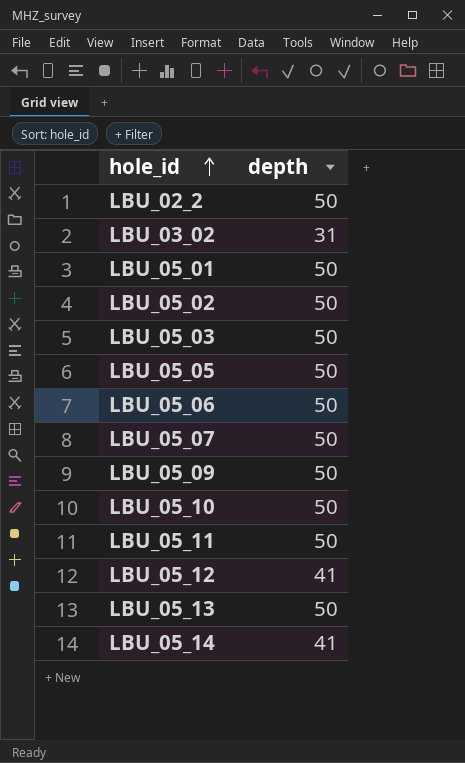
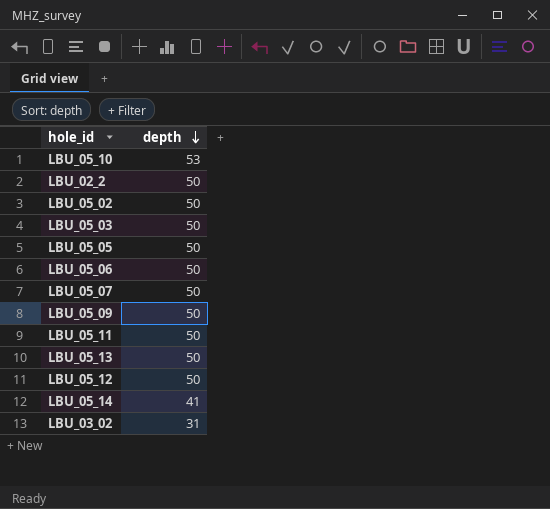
row order: hole_id ascending -> depth descending
row LBU_05_01: 50 -> none
LBU_05_10 | depth: 50 -> 53
LBU_05_12 | depth: 41 -> 50

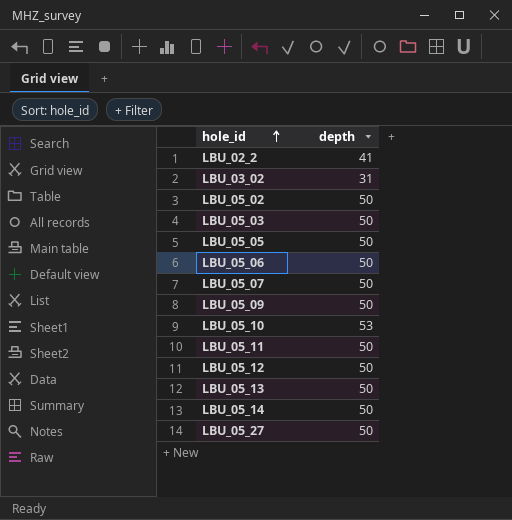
row order: depth descending -> hole_id ascending
LBU_02_2 | depth: 50 -> 41
LBU_05_14 | depth: 41 -> 50
row LBU_05_27: none -> 50

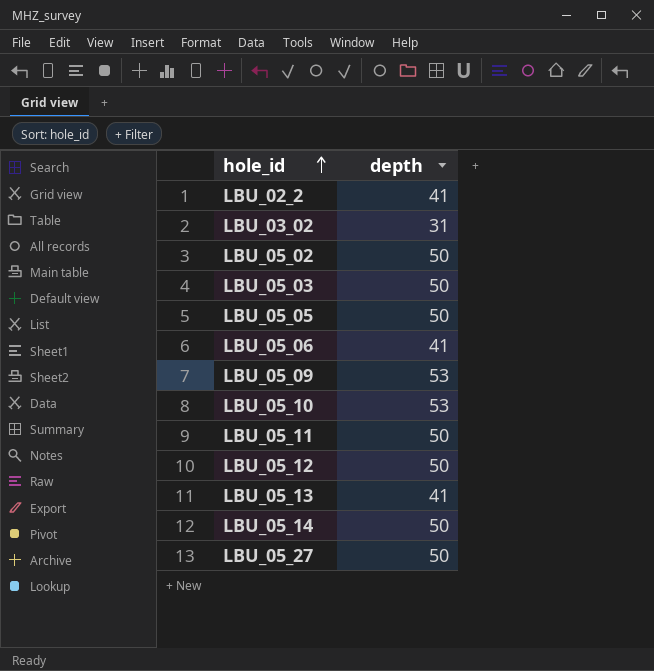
row LBU_05_07: 50 -> none
LBU_05_06 | depth: 50 -> 41
LBU_05_09 | depth: 50 -> 53
LBU_05_13 | depth: 50 -> 41

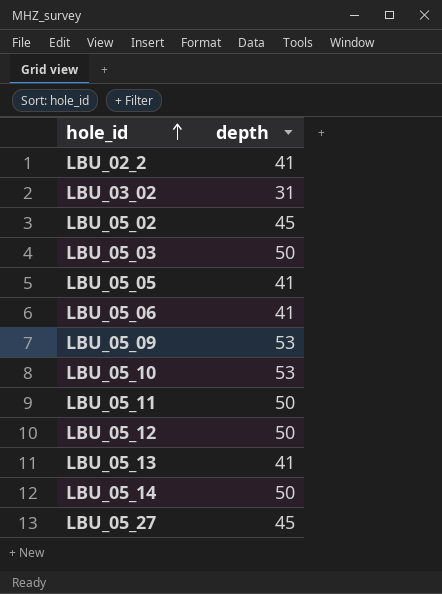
LBU_05_02 | depth: 50 -> 45
LBU_05_05 | depth: 50 -> 41
LBU_05_27 | depth: 50 -> 45

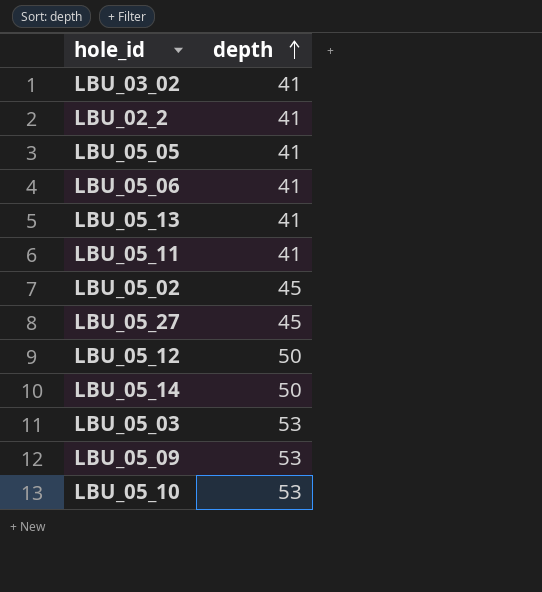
row order: hole_id ascending -> depth ascending
LBU_03_02 | depth: 31 -> 41
LBU_05_11 | depth: 50 -> 41
LBU_05_03 | depth: 50 -> 53

